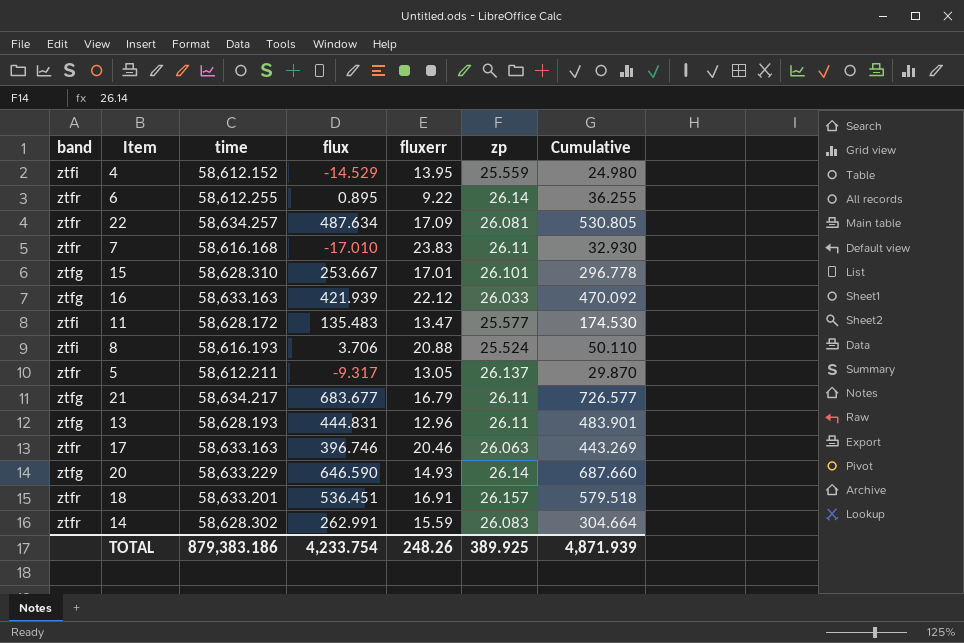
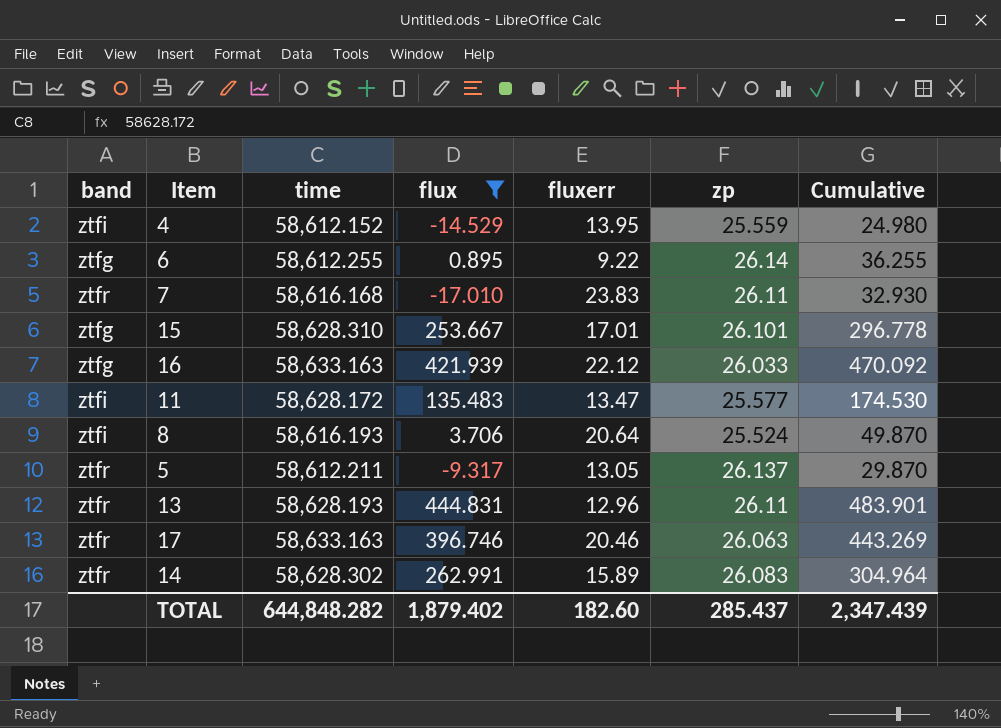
filter: none -> flux <= 444.831
6 | band: ztfr -> ztfg
8 | fluxerr: 20.88 -> 20.64
8 | Cumulative: 50.110 -> 49.870
13 | band: ztfg -> ztfr
14 | fluxerr: 15.59 -> 15.89
14 | Cumulative: 304.664 -> 304.964
TOTAL | time: 879,383.186 -> 644,848.282
TOTAL | flux: 4,233.754 -> 1,879.402
TOTAL | fluxerr: 248.26 -> 182.60
TOTAL | zp: 389.925 -> 285.437
TOTAL | Cumulative: 4,871.939 -> 2,347.439

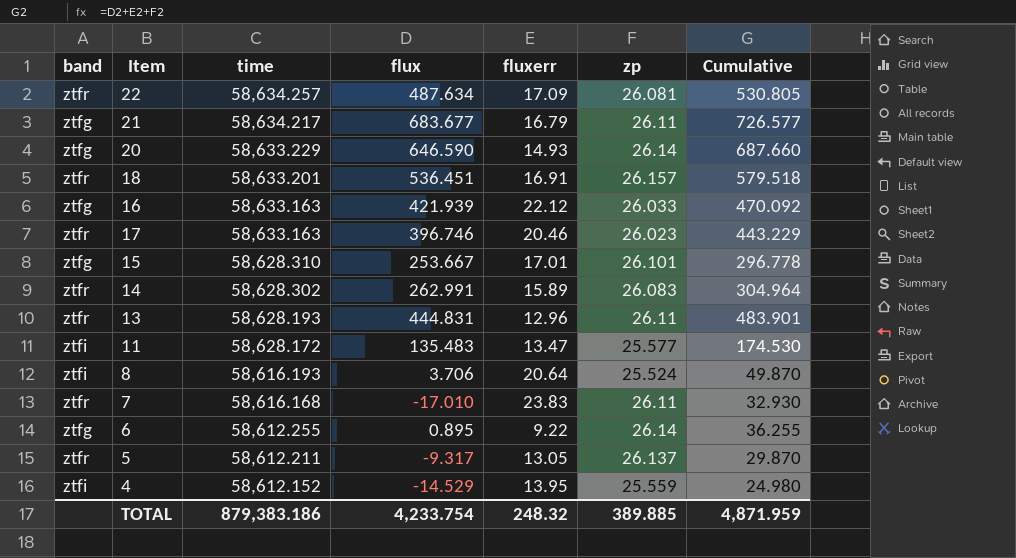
filter: flux <= 444.831 -> none
row order: none -> time descending
17 | zp: 26.063 -> 26.023
17 | Cumulative: 443.269 -> 443.229
TOTAL | time: 644,848.282 -> 879,383.186
TOTAL | flux: 1,879.402 -> 4,233.754
TOTAL | fluxerr: 182.60 -> 248.32
TOTAL | zp: 285.437 -> 389.885
TOTAL | Cumulative: 2,347.439 -> 4,871.959

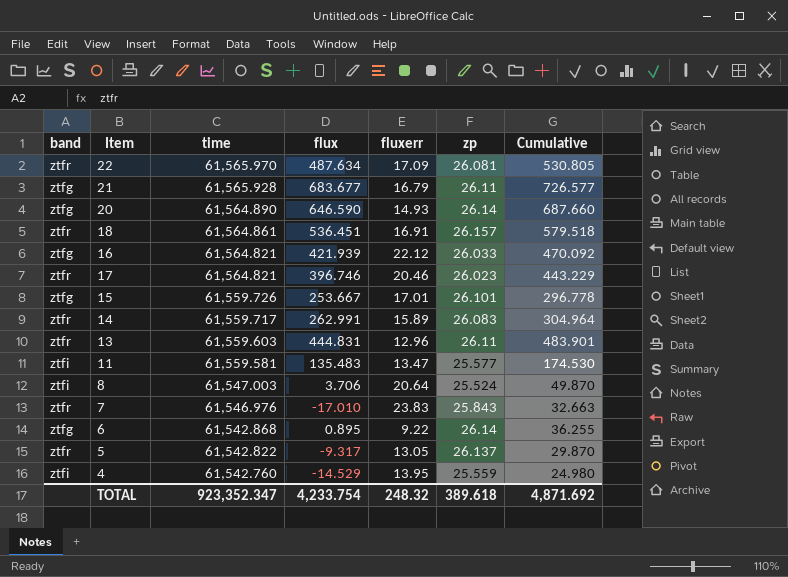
22 | time: 58,634.257 -> 61,565.970
21 | time: 58,634.217 -> 61,565.928
20 | time: 58,633.229 -> 61,564.890
18 | time: 58,633.201 -> 61,564.861
16 | time: 58,633.163 -> 61,564.821
17 | time: 58,633.163 -> 61,564.821
15 | time: 58,628.310 -> 61,559.726
14 | time: 58,628.302 -> 61,559.717
13 | time: 58,628.193 -> 61,559.603
11 | time: 58,628.172 -> 61,559.581
8 | time: 58,616.193 -> 61,547.003
7 | time: 58,616.168 -> 61,546.976
7 | zp: 26.11 -> 25.843
7 | Cumulative: 32.930 -> 32.663
6 | time: 58,612.255 -> 61,542.868
5 | time: 58,612.211 -> 61,542.822
4 | time: 58,612.152 -> 61,542.760
TOTAL | time: 879,383.186 -> 923,352.347
TOTAL | zp: 389.885 -> 389.618
TOTAL | Cumulative: 4,871.959 -> 4,871.692

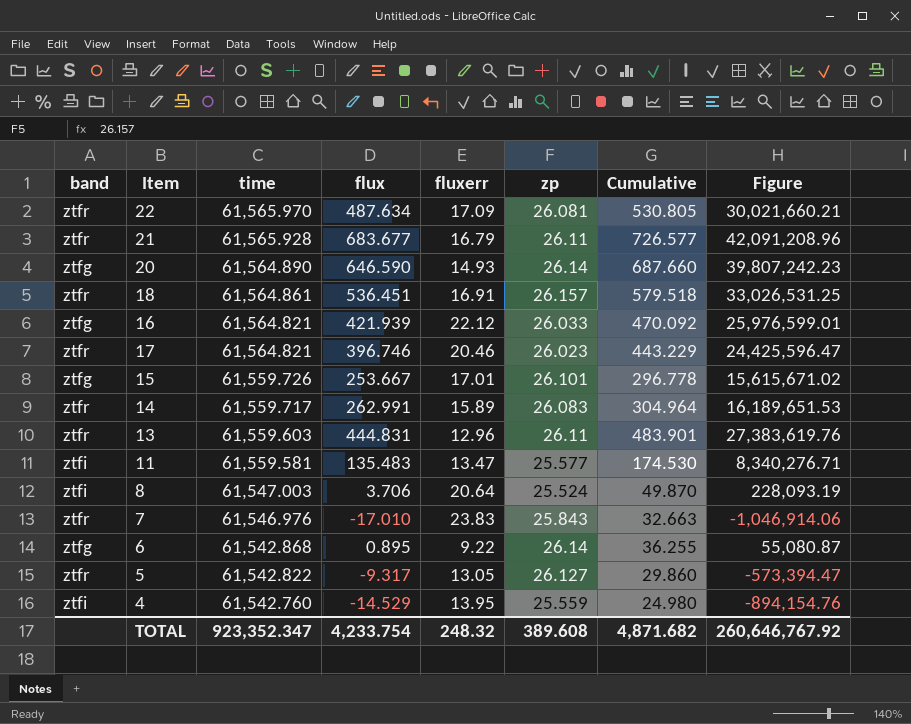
column Figure | formula: none -> [time] * [flux]
21 | band: ztfg -> ztfr
5 | zp: 26.137 -> 26.127
5 | Cumulative: 29.870 -> 29.860
TOTAL | zp: 389.618 -> 389.608
TOTAL | Cumulative: 4,871.692 -> 4,871.682

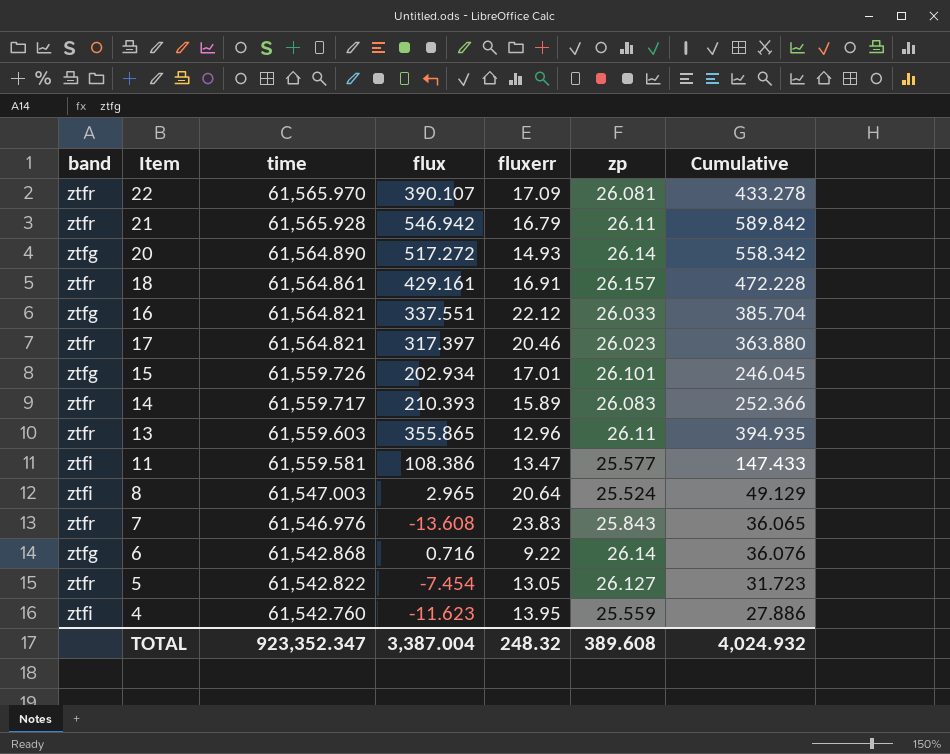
column Figure | formula: [time] * [flux] -> none
22 | flux: 487.634 -> 390.107
22 | Cumulative: 530.805 -> 433.278
21 | flux: 683.677 -> 546.942
21 | Cumulative: 726.577 -> 589.842
20 | flux: 646.590 -> 517.272
20 | Cumulative: 687.660 -> 558.342
18 | flux: 536.451 -> 429.161
18 | Cumulative: 579.518 -> 472.228
16 | flux: 421.939 -> 337.551
16 | Cumulative: 470.092 -> 385.704
17 | flux: 396.746 -> 317.397
17 | Cumulative: 443.229 -> 363.880
15 | flux: 253.667 -> 202.934
15 | Cumulative: 296.778 -> 246.045
14 | flux: 262.991 -> 210.393
14 | Cumulative: 304.964 -> 252.366
13 | flux: 444.831 -> 355.865
13 | Cumulative: 483.901 -> 394.935
11 | flux: 135.483 -> 108.386
11 | Cumulative: 174.530 -> 147.433
8 | flux: 3.706 -> 2.965
8 | Cumulative: 49.870 -> 49.129
7 | flux: -17.010 -> -13.608
7 | Cumulative: 32.663 -> 36.065
6 | flux: 0.895 -> 0.716
6 | Cumulative: 36.255 -> 36.076
5 | flux: -9.317 -> -7.454
5 | Cumulative: 29.860 -> 31.723
4 | flux: -14.529 -> -11.623
4 | Cumulative: 24.980 -> 27.886
TOTAL | flux: 4,233.754 -> 3,387.004
TOTAL | Cumulative: 4,871.682 -> 4,024.932

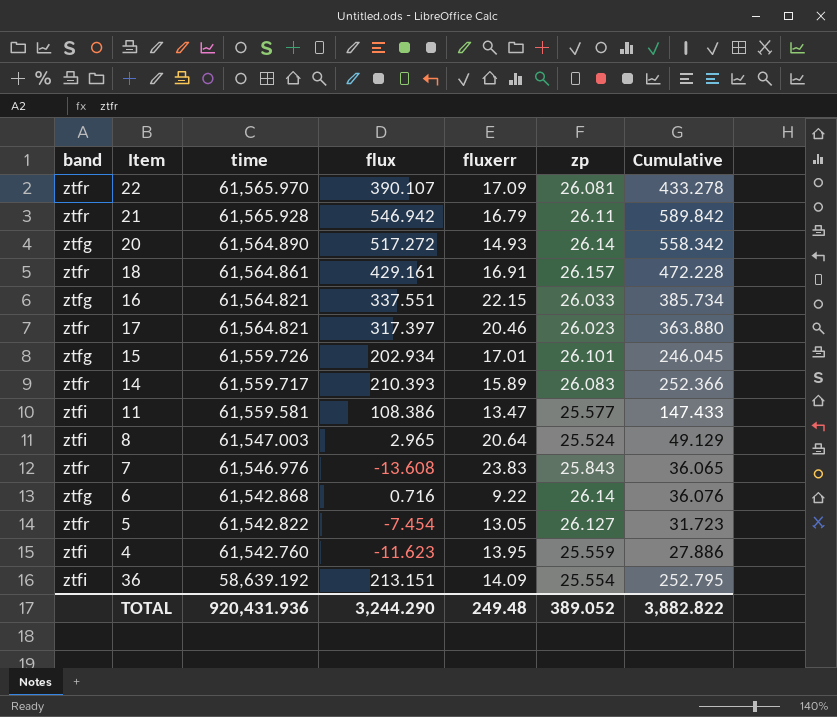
row 13: ztfr | 61,559.603 | 355.865 | 12.96 | 26.11 | 394.935 -> none
16 | fluxerr: 22.12 -> 22.15
16 | Cumulative: 385.704 -> 385.734
row 36: none -> ztfi | 58,639.192 | 213.151 | 14.09 | 25.554 | 252.795
TOTAL | time: 923,352.347 -> 920,431.936
TOTAL | flux: 3,387.004 -> 3,244.290
TOTAL | fluxerr: 248.32 -> 249.48
TOTAL | zp: 389.608 -> 389.052
TOTAL | Cumulative: 4,024.932 -> 3,882.822

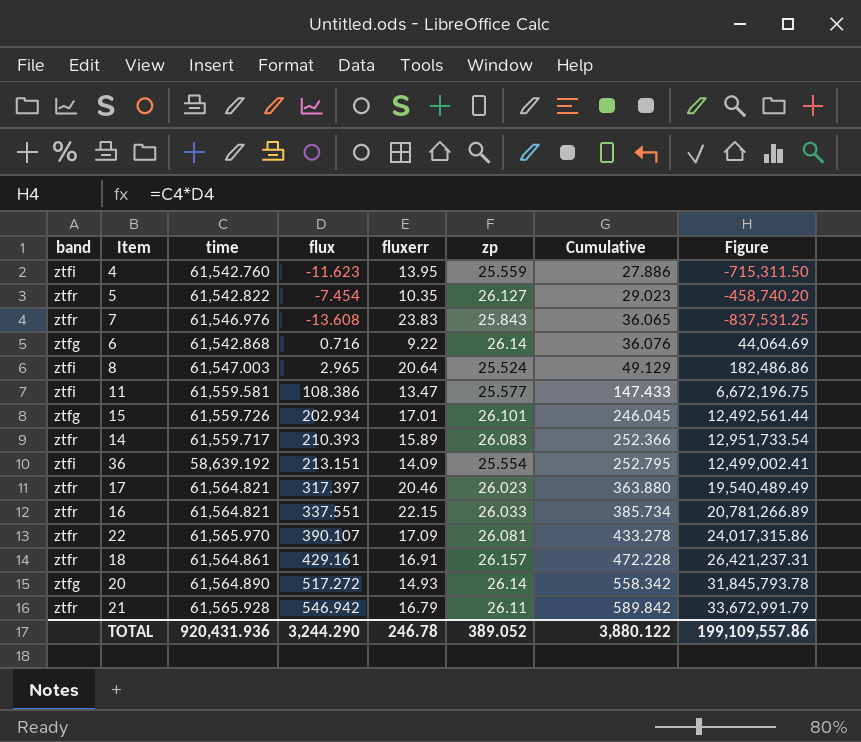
row order: time descending -> Cumulative ascending
column Figure | formula: none -> [time] * [flux]
5 | fluxerr: 13.05 -> 10.35
5 | Cumulative: 31.723 -> 29.023
16 | band: ztfg -> ztfr
TOTAL | fluxerr: 249.48 -> 246.78
TOTAL | Cumulative: 3,882.822 -> 3,880.122

